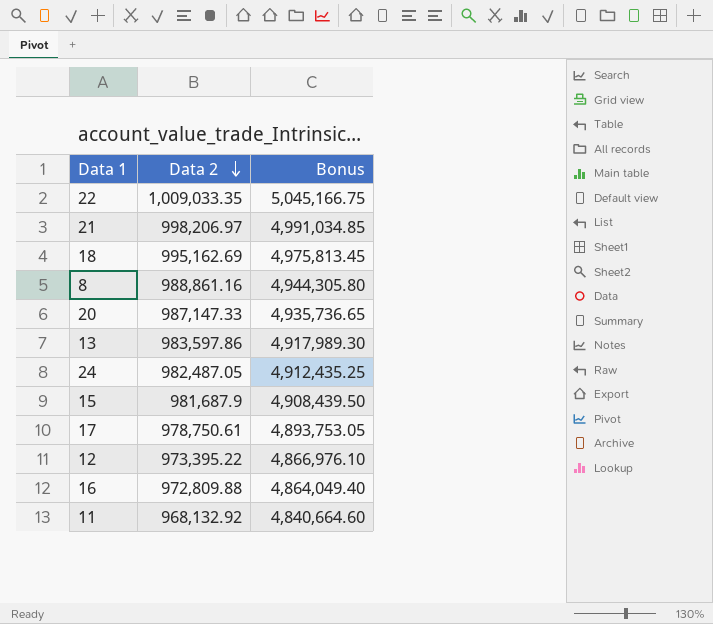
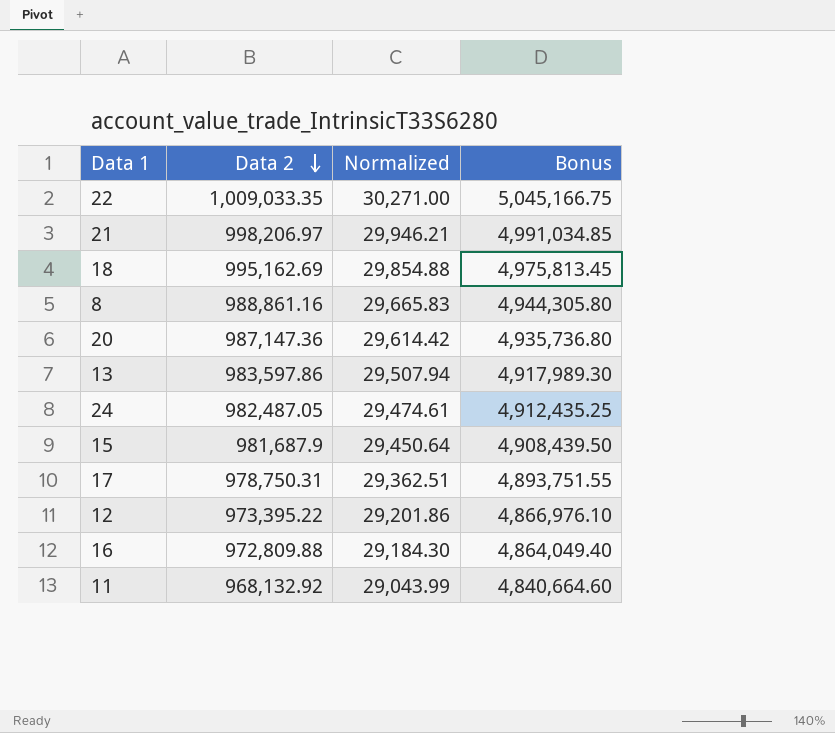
column Normalized | formula: none -> [Data 2] * 0.03
20 | Data 2: 987,147.33 -> 987,147.36
20 | Bonus: 4,935,736.65 -> 4,935,736.80
17 | Data 2: 978,750.61 -> 978,750.31
17 | Bonus: 4,893,753.05 -> 4,893,751.55

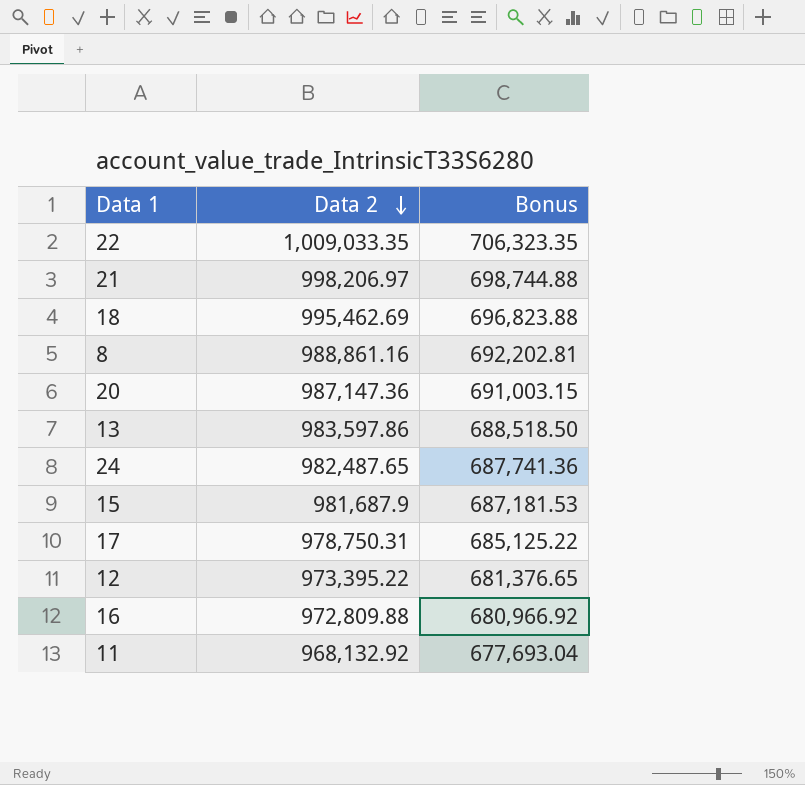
column Normalized | formula: [Data 2] * 0.03 -> none
column Bonus | formula: [Data 2] * 5 -> [Data 2] * 0.7
18 | Data 2: 995,162.69 -> 995,462.69
24 | Data 2: 982,487.05 -> 982,487.65

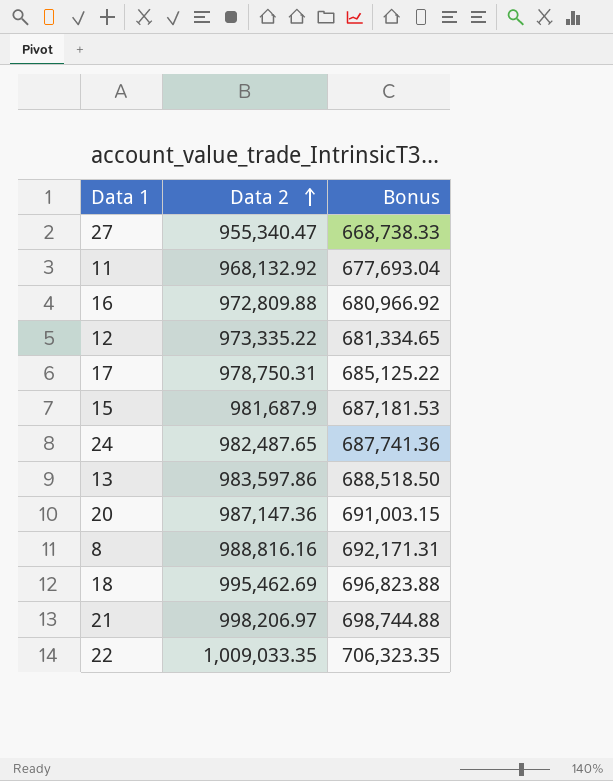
row order: Data 2 descending -> Data 2 ascending
row 27: none -> 955,340.47 | 668,738.33
12 | Data 2: 973,395.22 -> 973,335.22
12 | Bonus: 681,376.65 -> 681,334.65
8 | Data 2: 988,861.16 -> 988,816.16
8 | Bonus: 692,202.81 -> 692,171.31

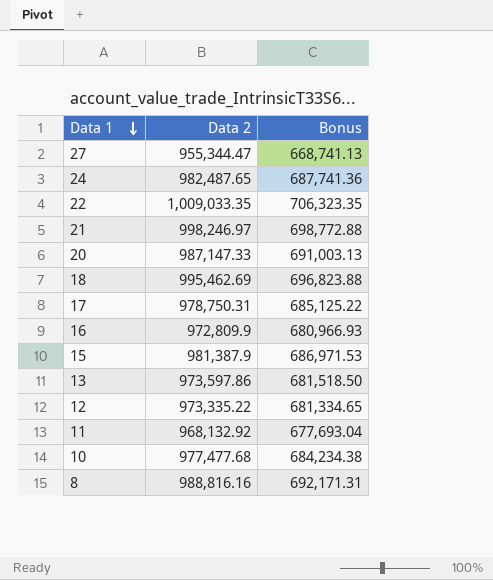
row order: Data 2 ascending -> Data 1 descending
27 | Data 2: 955,340.47 -> 955,344.47
27 | Bonus: 668,738.33 -> 668,741.13
21 | Data 2: 998,206.97 -> 998,246.97
21 | Bonus: 698,744.88 -> 698,772.88
20 | Data 2: 987,147.36 -> 987,147.33
20 | Bonus: 691,003.15 -> 691,003.13
16 | Data 2: 972,809.88 -> 972,809.9
16 | Bonus: 680,966.92 -> 680,966.93
15 | Data 2: 981,687.9 -> 981,387.9
15 | Bonus: 687,181.53 -> 686,971.53
13 | Data 2: 983,597.86 -> 973,597.86
13 | Bonus: 688,518.50 -> 681,518.50
row 10: none -> 977,477.68 | 684,234.38

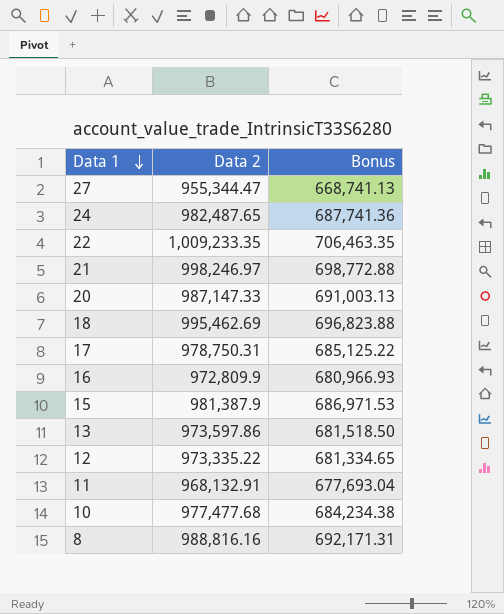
22 | Data 2: 1,009,033.35 -> 1,009,233.35
22 | Bonus: 706,323.35 -> 706,463.35
11 | Data 2: 968,132.92 -> 968,132.91

